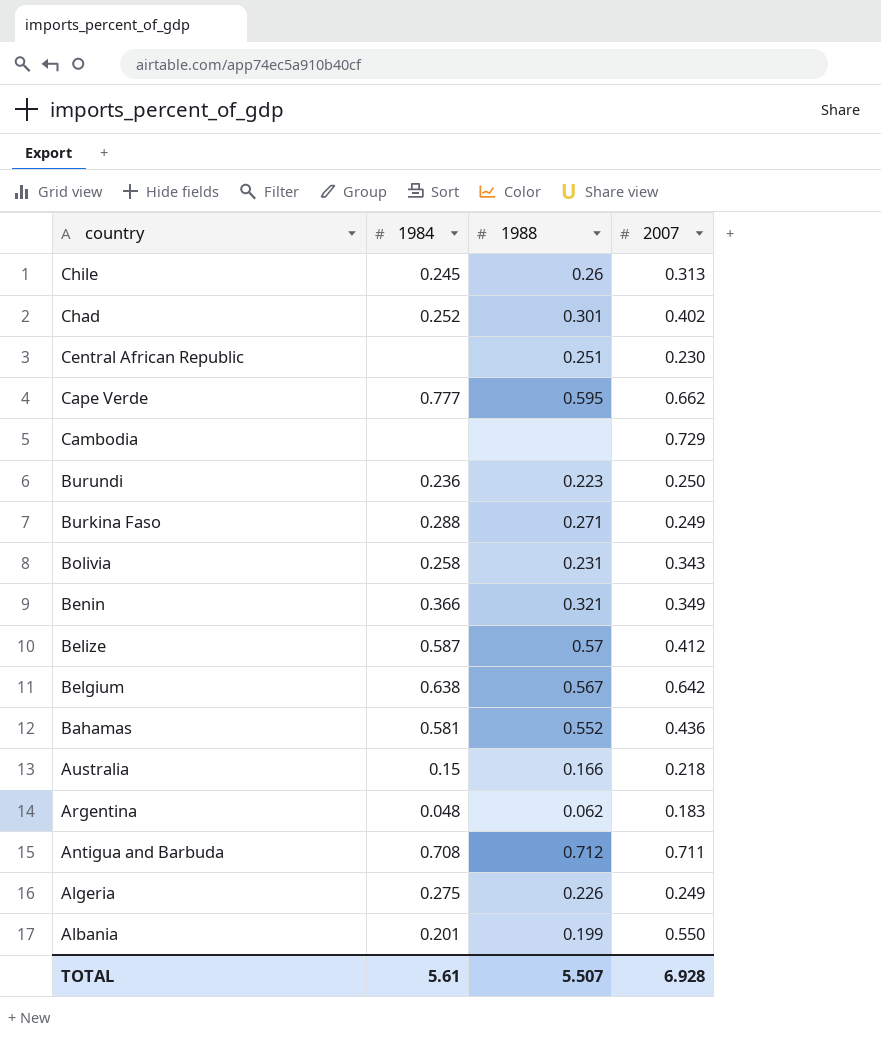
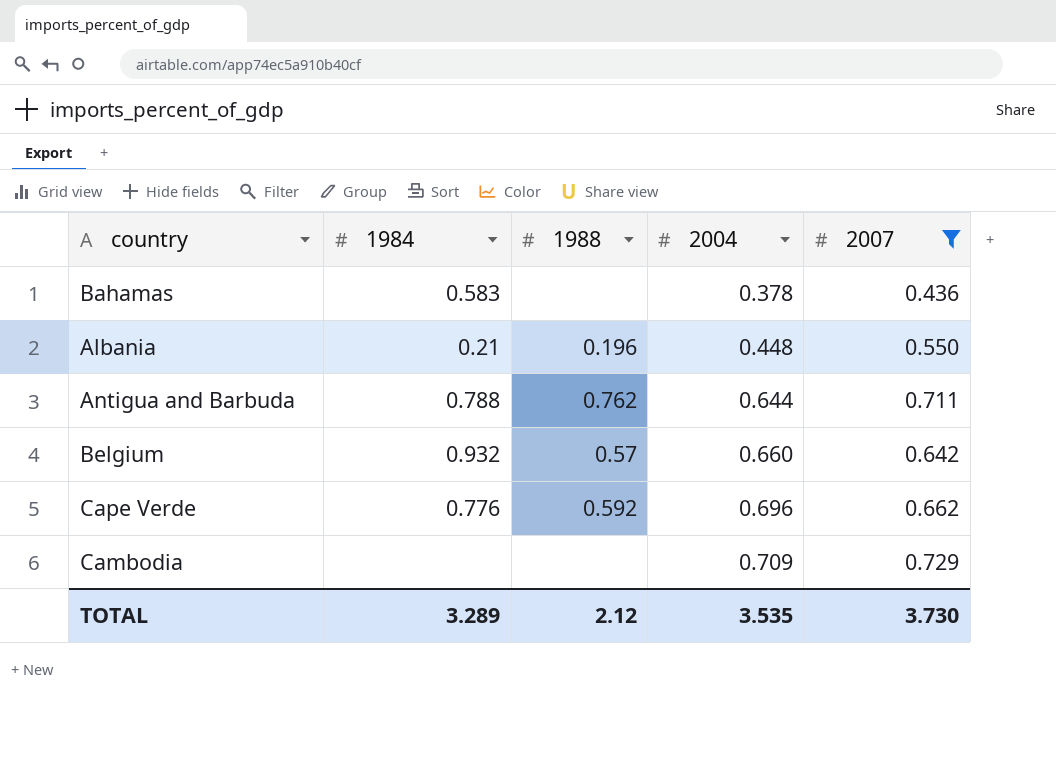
filter: none -> 2007 >= 0.436
row order: country descending -> 2004 ascending
column 2004 | position: none -> 4
Bahamas | 1984: 0.581 -> 0.583
Bahamas | 1988: 0.552 -> none
Albania | 1984: 0.201 -> 0.21
Albania | 1988: 0.199 -> 0.196
Antigua and Barbuda | 1984: 0.708 -> 0.788
Antigua and Barbuda | 1988: 0.712 -> 0.762
Belgium | 1984: 0.638 -> 0.932
Belgium | 1988: 0.567 -> 0.57
Cape Verde | 1984: 0.777 -> 0.776
Cape Verde | 1988: 0.595 -> 0.592
TOTAL | 1984: 5.61 -> 3.289
TOTAL | 1988: 5.507 -> 2.12
TOTAL | 2007: 6.928 -> 3.730

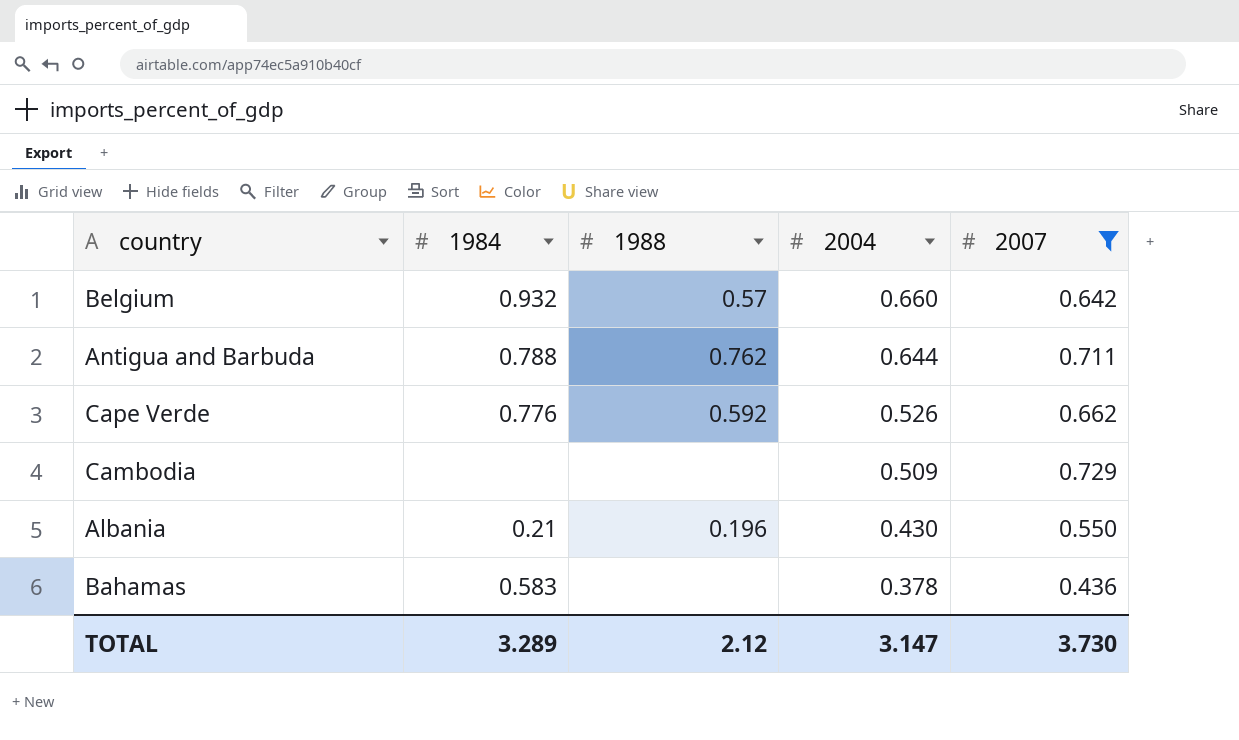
row order: 2004 ascending -> 2004 descending
Cape Verde | 2004: 0.696 -> 0.526
Cambodia | 2004: 0.709 -> 0.509
Albania | 2004: 0.448 -> 0.430
TOTAL | 2004: 3.535 -> 3.147

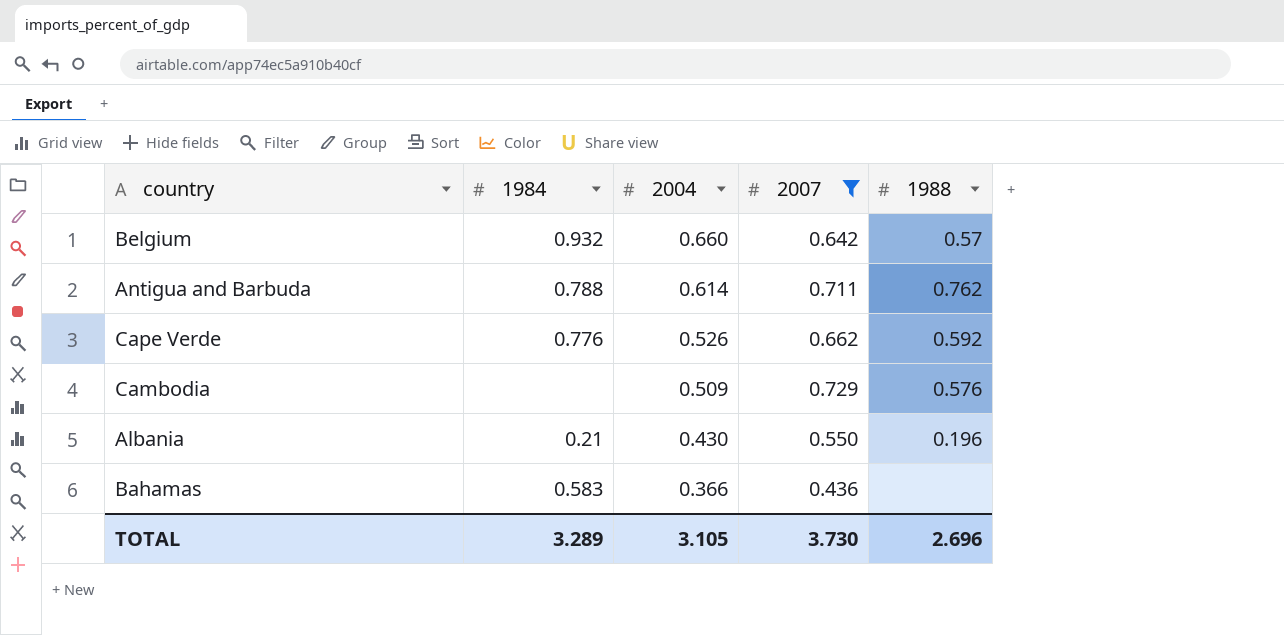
column 1988 | position: 3 -> 5
Antigua and Barbuda | 2004: 0.644 -> 0.614
Cambodia | 1988: none -> 0.576
Bahamas | 2004: 0.378 -> 0.366
TOTAL | 2004: 3.147 -> 3.105
TOTAL | 1988: 2.12 -> 2.696

